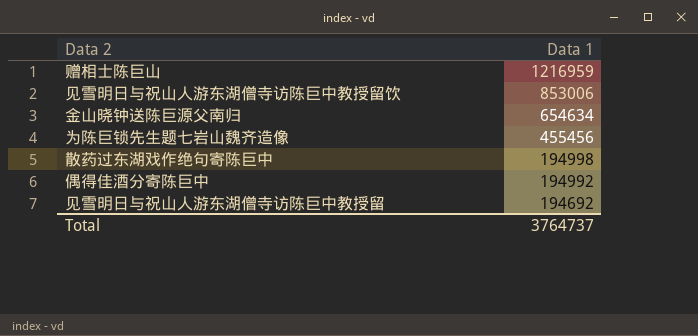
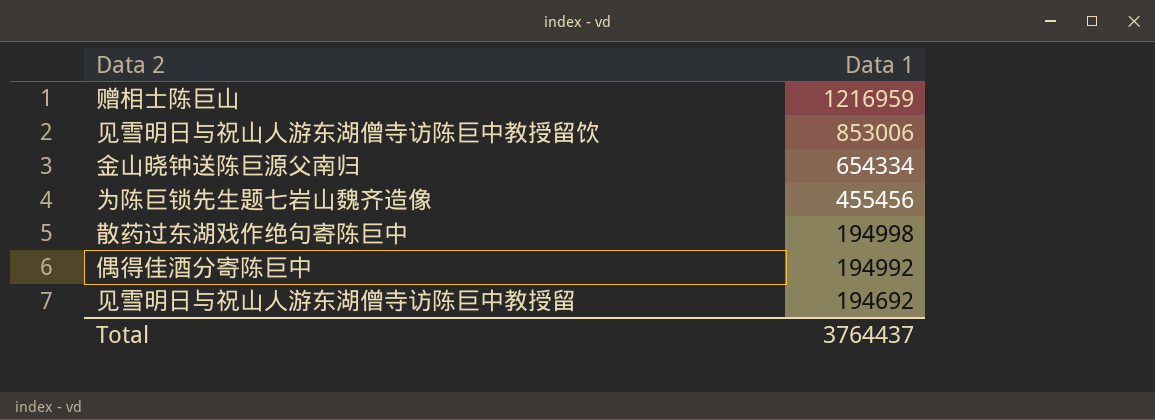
金山晓钟送陈巨源父南归 | Data 1: 654634 -> 654334
Total | Data 1: 3764737 -> 3764437

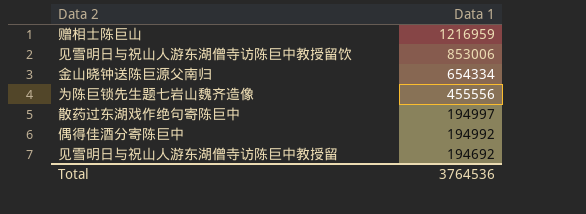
为陈巨锁先生题七岩山魏齐造像 | Data 1: 455456 -> 455556
散药过东湖戏作绝句寄陈巨中 | Data 1: 194998 -> 194997
Total | Data 1: 3764437 -> 3764536

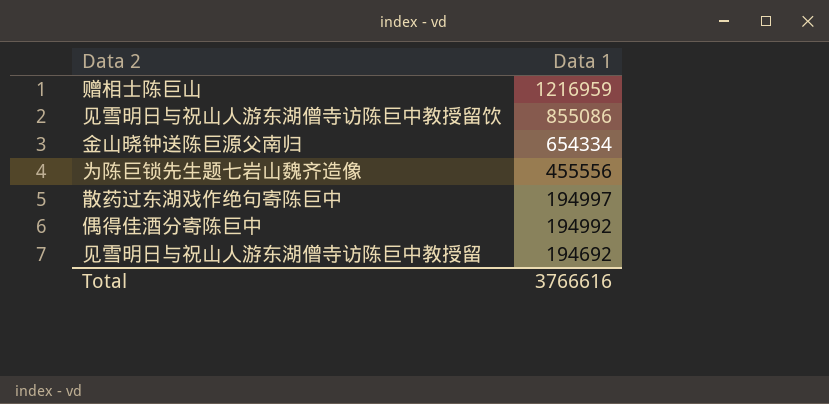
见雪明日与祝山人游东湖僧寺访陈巨中教授留饮 | Data 1: 853006 -> 855086
Total | Data 1: 3764536 -> 3766616

